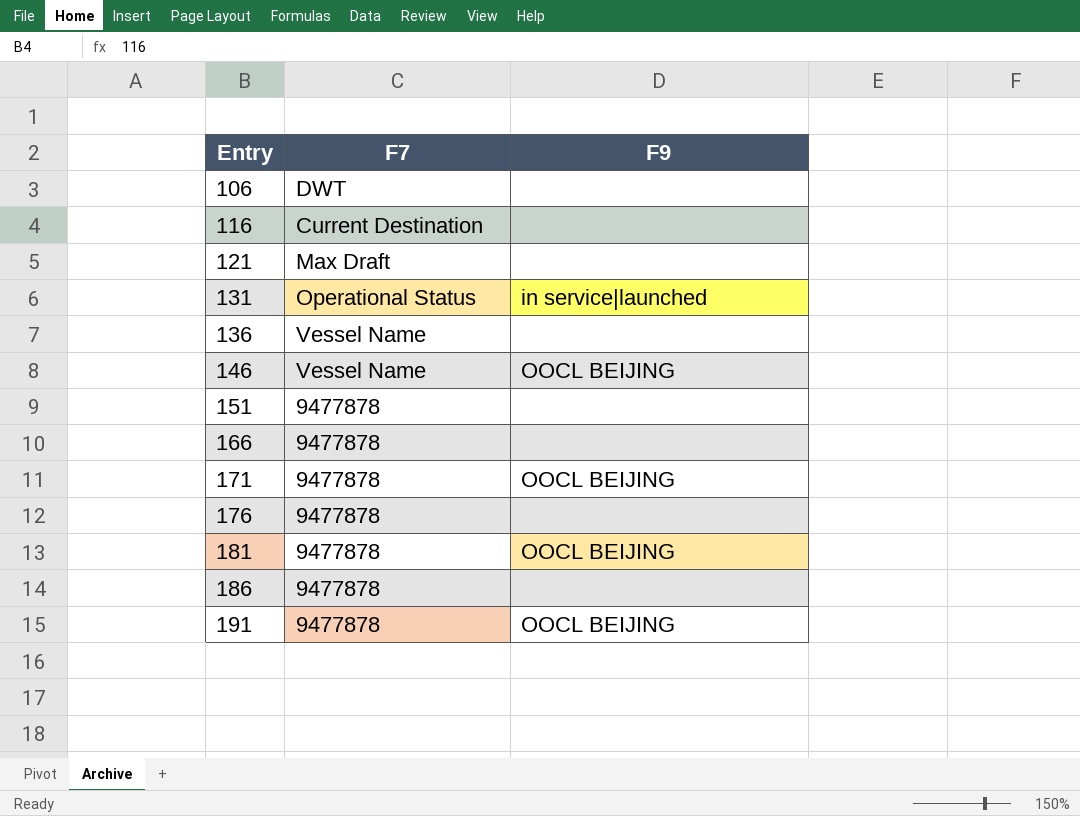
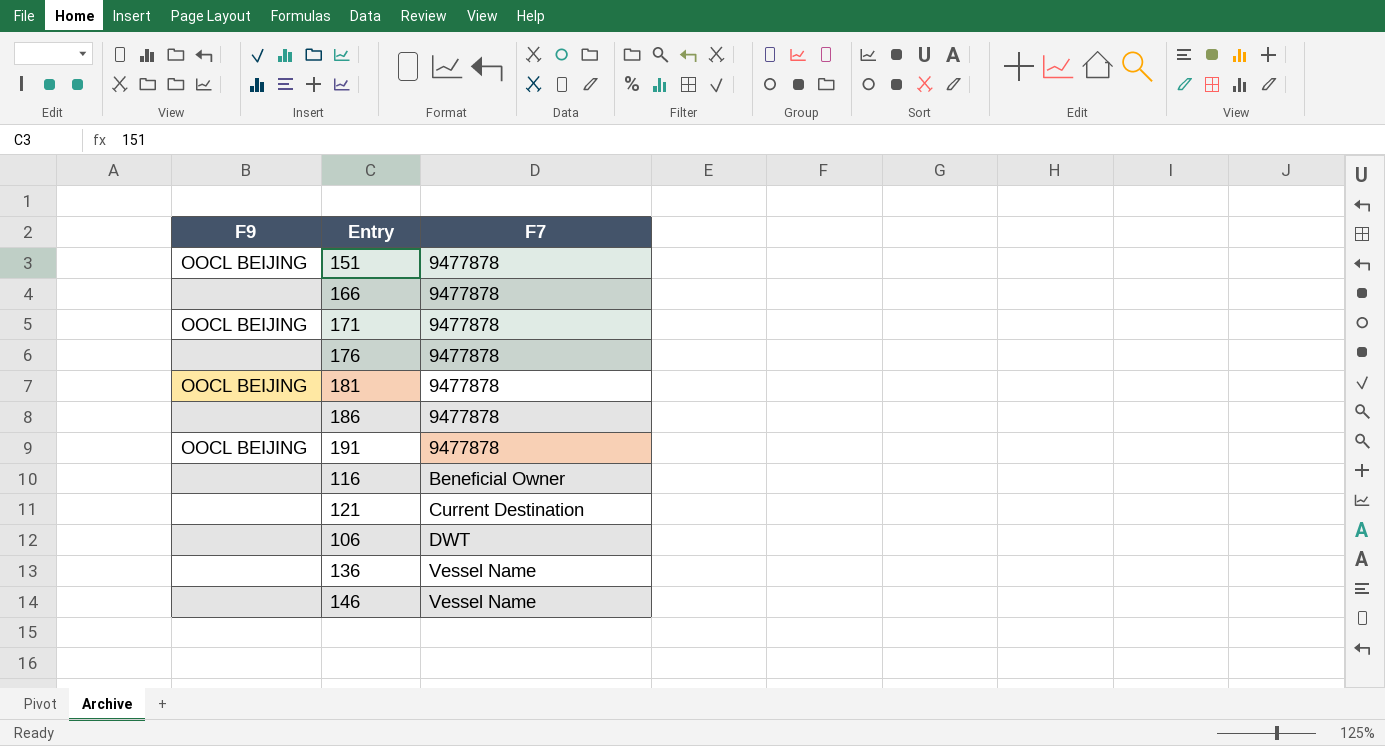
row order: Entry ascending -> F7 ascending
column F9 | position: 3 -> 1
row 131: Operational Status | in service|launched -> none
151 | F9: none -> OOCL BEIJING
116 | F7: Current Destination -> Beneficial Owner
121 | F7: Max Draft -> Current Destination
146 | F9: OOCL BEIJING -> none

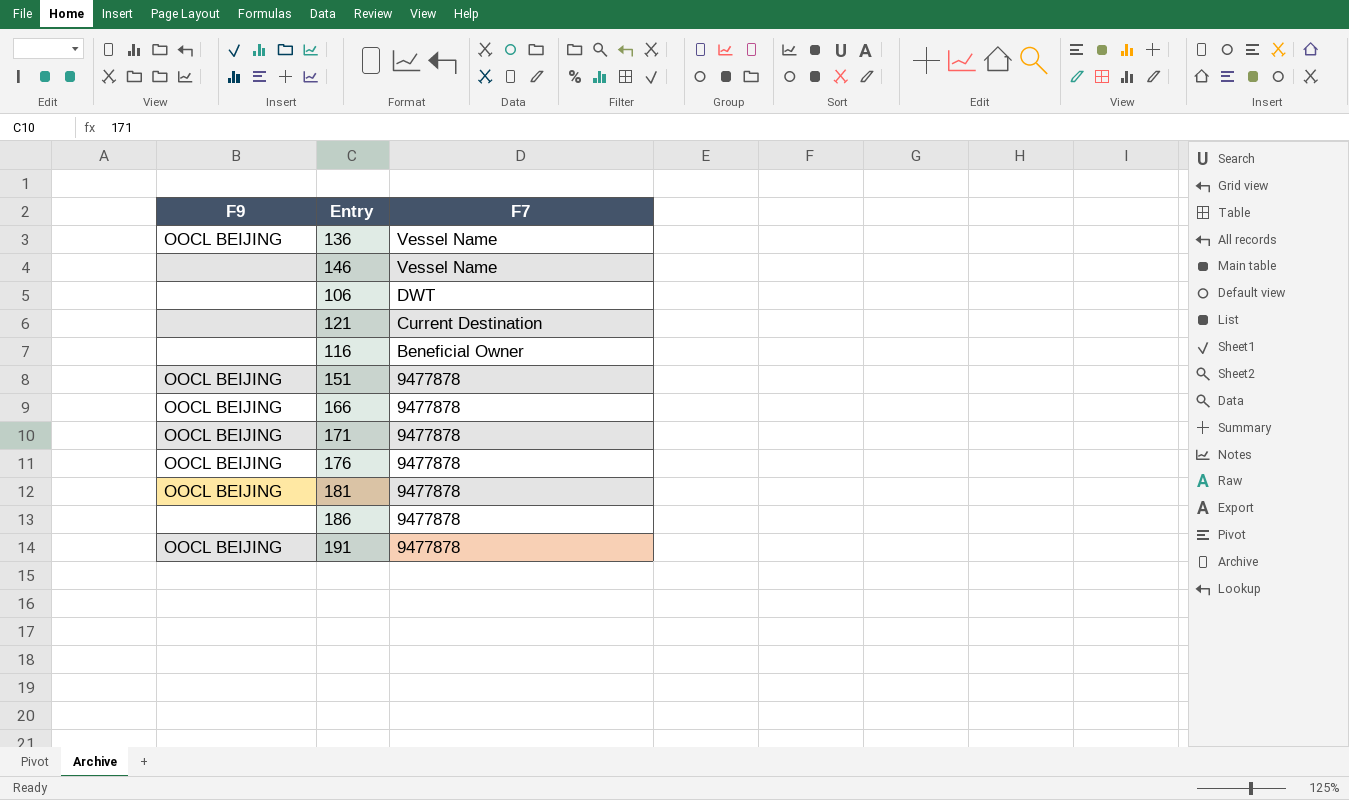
row order: F7 ascending -> F7 descending
136 | F9: none -> OOCL BEIJING
166 | F9: none -> OOCL BEIJING
176 | F9: none -> OOCL BEIJING

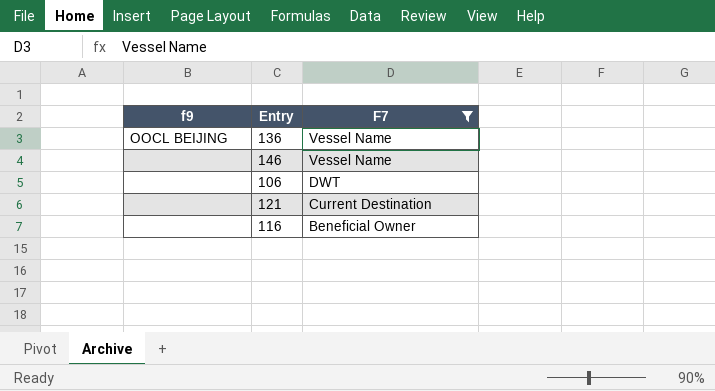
filter: none -> F7 != 9477878
column name: F9 -> f9

